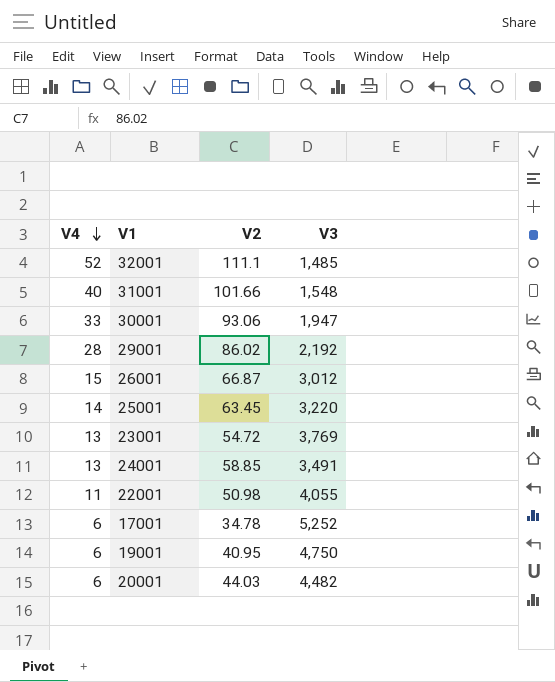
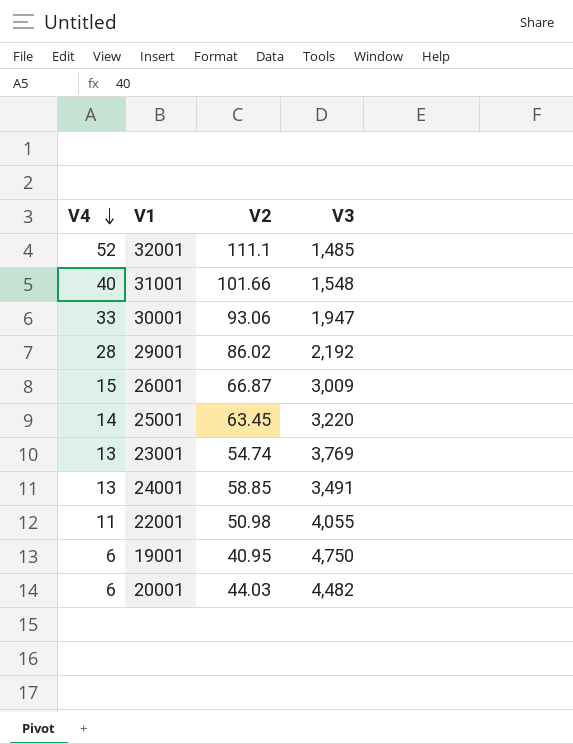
row 17001: 6 | 34.78 | 5,252 -> none
26001 | V3: 3,012 -> 3,009
23001 | V2: 54.72 -> 54.74

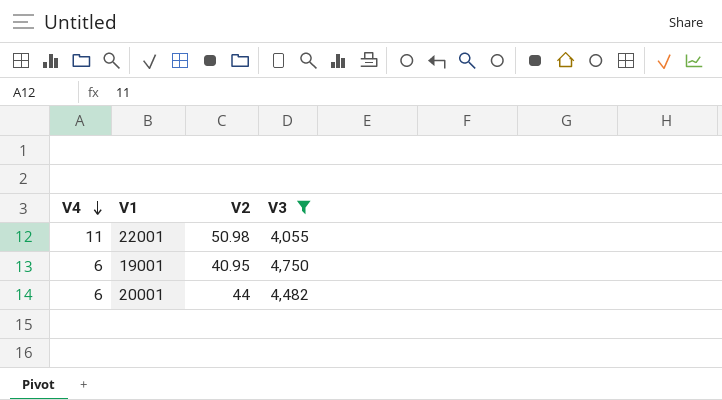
filter: none -> V3 >= 4,055
20001 | V2: 44.03 -> 44

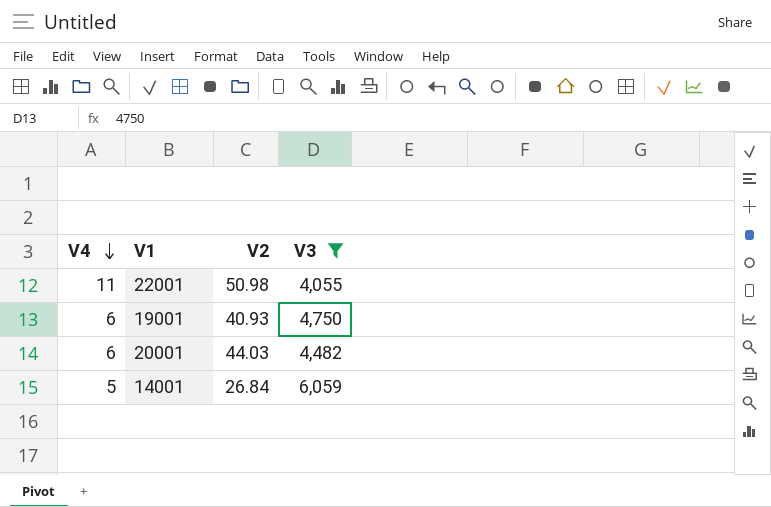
19001 | V2: 40.95 -> 40.93
20001 | V2: 44 -> 44.03
row 14001: none -> 5 | 26.84 | 6,059

